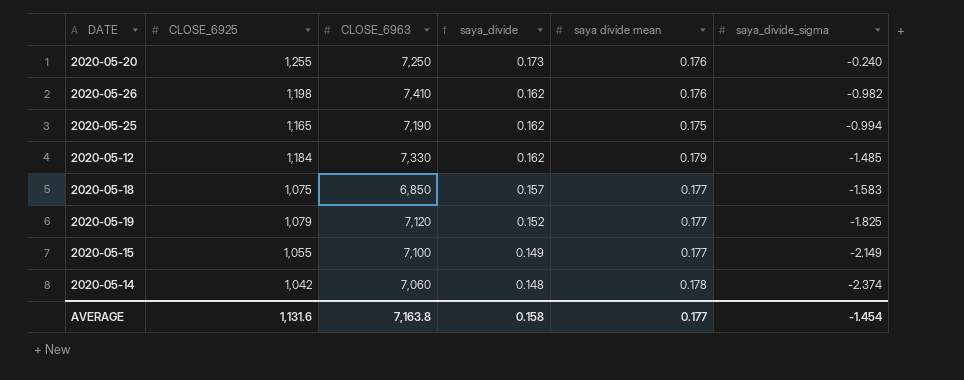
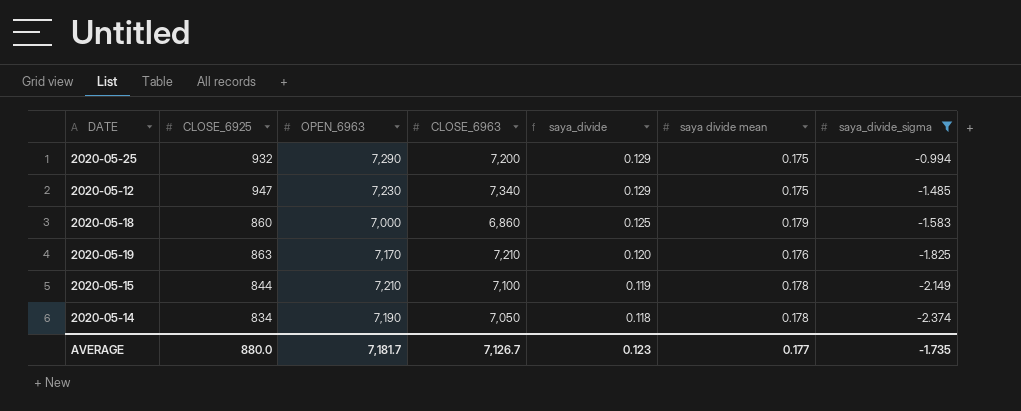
filter: none -> saya_divide_sigma <= -0.994
column OPEN_6963 | position: none -> 3
2020-05-25 | CLOSE_6925: 1,165 -> 932
2020-05-25 | CLOSE_6963: 7,190 -> 7,200
2020-05-25 | saya_divide: 0.162 -> 0.129
2020-05-12 | CLOSE_6925: 1,184 -> 947
2020-05-12 | CLOSE_6963: 7,330 -> 7,340
2020-05-12 | saya_divide: 0.162 -> 0.129
2020-05-12 | saya divide mean: 0.179 -> 0.175
2020-05-18 | CLOSE_6925: 1,075 -> 860
2020-05-18 | CLOSE_6963: 6,850 -> 6,860
2020-05-18 | saya_divide: 0.157 -> 0.125
2020-05-18 | saya divide mean: 0.177 -> 0.179
2020-05-19 | CLOSE_6925: 1,079 -> 863
2020-05-19 | CLOSE_6963: 7,120 -> 7,210
2020-05-19 | saya_divide: 0.152 -> 0.120
2020-05-19 | saya divide mean: 0.177 -> 0.176
2020-05-15 | CLOSE_6925: 1,055 -> 844
2020-05-15 | saya_divide: 0.149 -> 0.119
2020-05-15 | saya divide mean: 0.177 -> 0.178
2020-05-14 | CLOSE_6925: 1,042 -> 834
2020-05-14 | CLOSE_6963: 7,060 -> 7,050
2020-05-14 | saya_divide: 0.148 -> 0.118
AVERAGE | CLOSE_6925: 1,131.6 -> 880.0
AVERAGE | CLOSE_6963: 7,163.8 -> 7,126.7
AVERAGE | saya_divide: 0.158 -> 0.123
AVERAGE | saya_divide_sigma: -1.454 -> -1.735

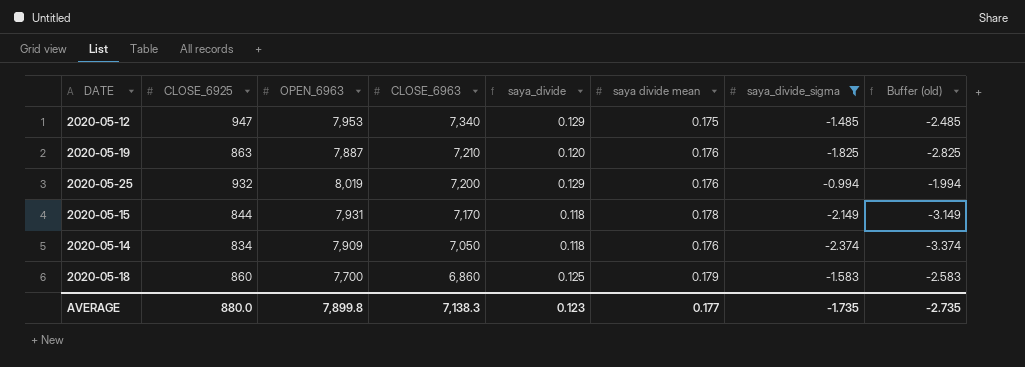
row order: saya_divide descending -> CLOSE_6963 descending
column Buffer (old) | formula: none -> [saya_divide_sigma] - 1
2020-05-12 | OPEN_6963: 7,230 -> 7,953
2020-05-19 | OPEN_6963: 7,170 -> 7,887
2020-05-25 | OPEN_6963: 7,290 -> 8,019
2020-05-25 | saya divide mean: 0.175 -> 0.176
2020-05-15 | OPEN_6963: 7,210 -> 7,931
2020-05-15 | CLOSE_6963: 7,100 -> 7,170
2020-05-15 | saya_divide: 0.119 -> 0.118
2020-05-14 | OPEN_6963: 7,190 -> 7,909
2020-05-14 | saya divide mean: 0.178 -> 0.176
2020-05-18 | OPEN_6963: 7,000 -> 7,700
AVERAGE | OPEN_6963: 7,181.7 -> 7,899.8
AVERAGE | CLOSE_6963: 7,126.7 -> 7,138.3

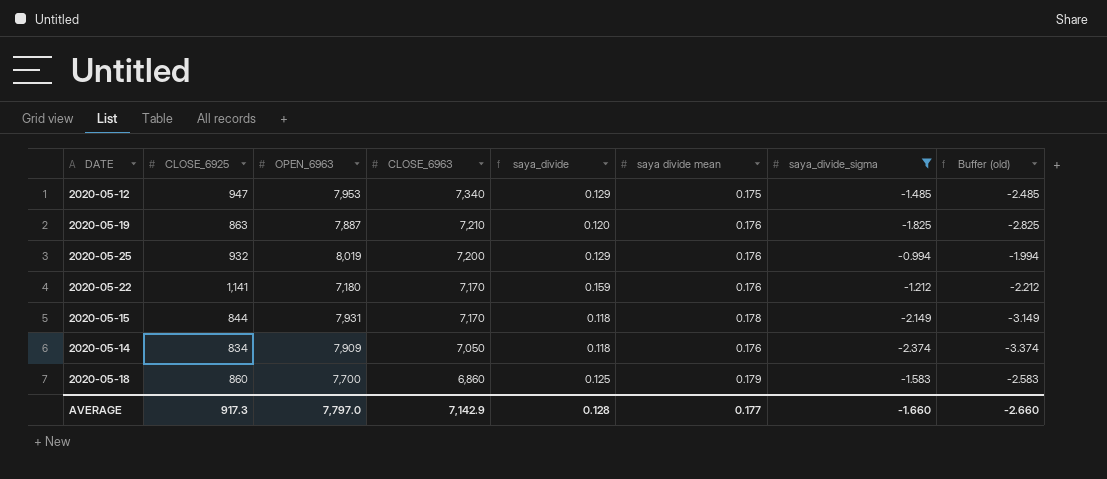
row 2020-05-22: none -> 1,141 | 7,180 | 7,170 | 0.159 | 0.176 | -1.212 | -2.212
AVERAGE | CLOSE_6925: 880.0 -> 917.3
AVERAGE | OPEN_6963: 7,899.8 -> 7,797.0
AVERAGE | CLOSE_6963: 7,138.3 -> 7,142.9
AVERAGE | saya_divide: 0.123 -> 0.128
AVERAGE | saya_divide_sigma: -1.735 -> -1.660
AVERAGE | Buffer (old): -2.735 -> -2.660

